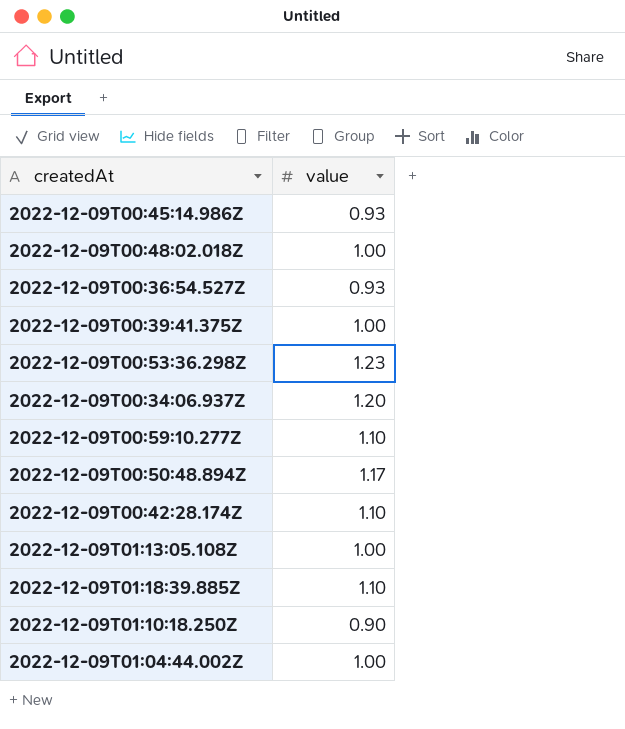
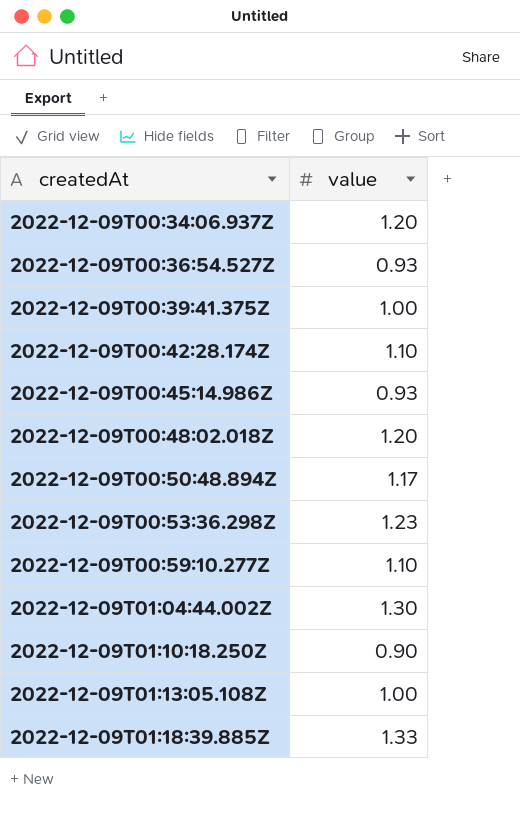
row order: none -> createdAt ascending
2022-12-09T00:48:02.018Z | value: 1.00 -> 1.20
2022-12-09T01:04:44.002Z | value: 1.00 -> 1.30
2022-12-09T01:18:39.885Z | value: 1.10 -> 1.33

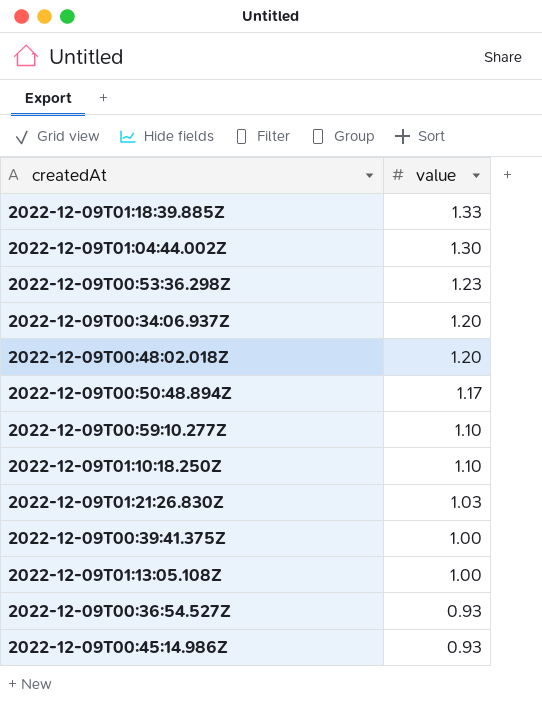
row order: createdAt ascending -> value descending
row 2022-12-09T00:42:28.174Z: 1.10 -> none
2022-12-09T01:10:18.250Z | value: 0.90 -> 1.10
row 2022-12-09T01:21:26.830Z: none -> 1.03

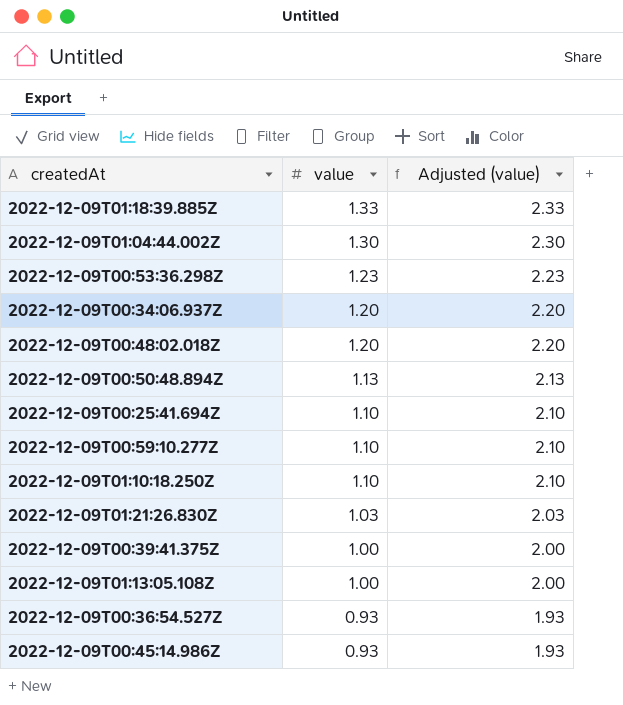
column Adjusted (value) | formula: none -> [value] + 1
2022-12-09T00:50:48.894Z | value: 1.17 -> 1.13
row 2022-12-09T00:25:41.694Z: none -> 1.10 | 2.10

